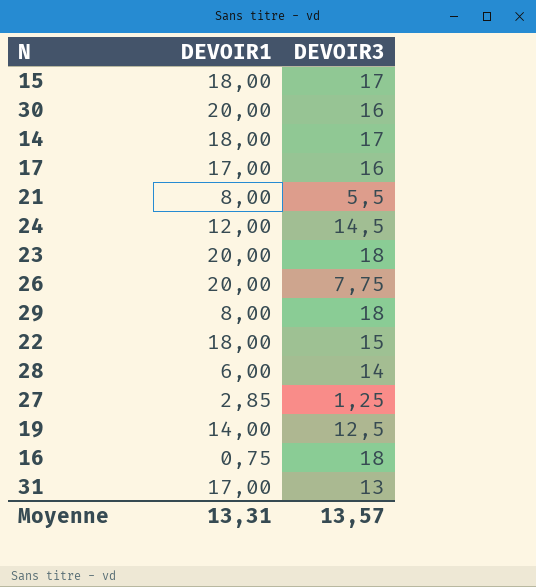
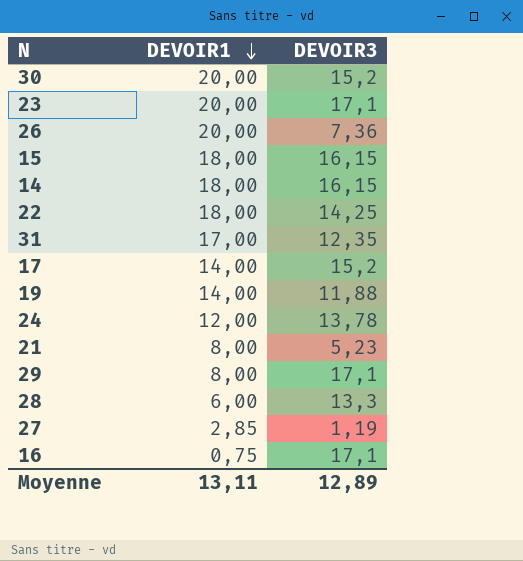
row order: none -> DEVOIR1 descending
30 | DEVOIR3: 16 -> 15,2
23 | DEVOIR3: 18 -> 17,1
26 | DEVOIR3: 7,75 -> 7,36
15 | DEVOIR3: 17 -> 16,15
14 | DEVOIR3: 17 -> 16,15
22 | DEVOIR3: 15 -> 14,25
31 | DEVOIR3: 13 -> 12,35
17 | DEVOIR1: 17,00 -> 14,00
17 | DEVOIR3: 16 -> 15,2
19 | DEVOIR3: 12,5 -> 11,88
24 | DEVOIR3: 14,5 -> 13,78
21 | DEVOIR3: 5,5 -> 5,23
29 | DEVOIR3: 18 -> 17,1
28 | DEVOIR3: 14 -> 13,3
27 | DEVOIR3: 1,25 -> 1,19
16 | DEVOIR3: 18 -> 17,1
Moyenne | DEVOIR1: 13,31 -> 13,11
Moyenne | DEVOIR3: 13,57 -> 12,89

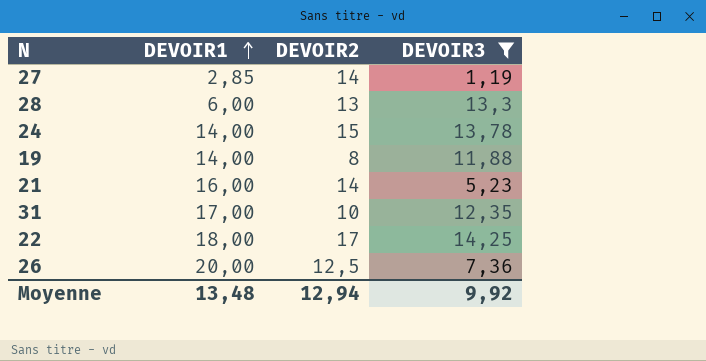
filter: none -> DEVOIR3 <= 14,25
row order: DEVOIR1 descending -> DEVOIR1 ascending
column DEVOIR2 | position: none -> 3
24 | DEVOIR1: 12,00 -> 14,00
21 | DEVOIR1: 8,00 -> 16,00
Moyenne | DEVOIR1: 13,11 -> 13,48
Moyenne | DEVOIR3: 12,89 -> 9,92

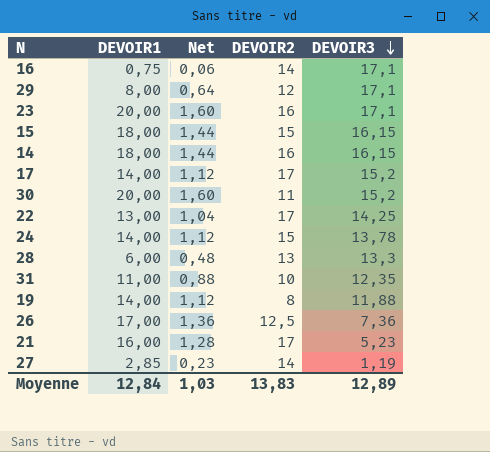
filter: DEVOIR3 <= 14,25 -> none
row order: DEVOIR1 ascending -> DEVOIR3 descending
column Net | formula: none -> [DEVOIR1] * 0,08
22 | DEVOIR1: 18,00 -> 13,00
31 | DEVOIR1: 17,00 -> 11,00
26 | DEVOIR1: 20,00 -> 17,00
21 | DEVOIR2: 14 -> 17
Moyenne | DEVOIR1: 13,48 -> 12,84
Moyenne | DEVOIR2: 12,94 -> 13,83
Moyenne | DEVOIR3: 9,92 -> 12,89

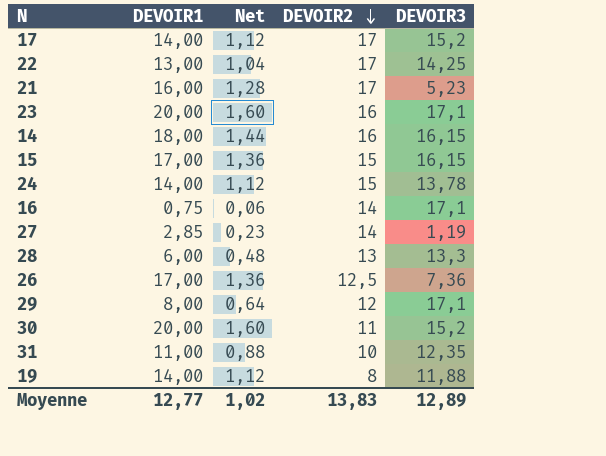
row order: DEVOIR3 descending -> DEVOIR2 descending
15 | DEVOIR1: 18,00 -> 17,00
15 | Net: 1,44 -> 1,36
Moyenne | DEVOIR1: 12,84 -> 12,77
Moyenne | Net: 1,03 -> 1,02

